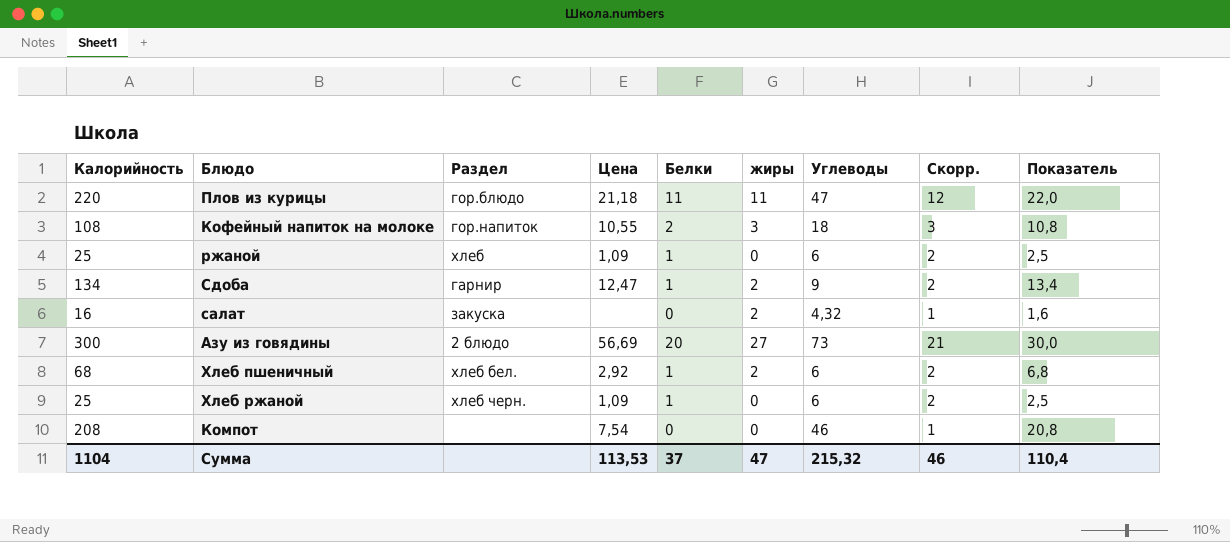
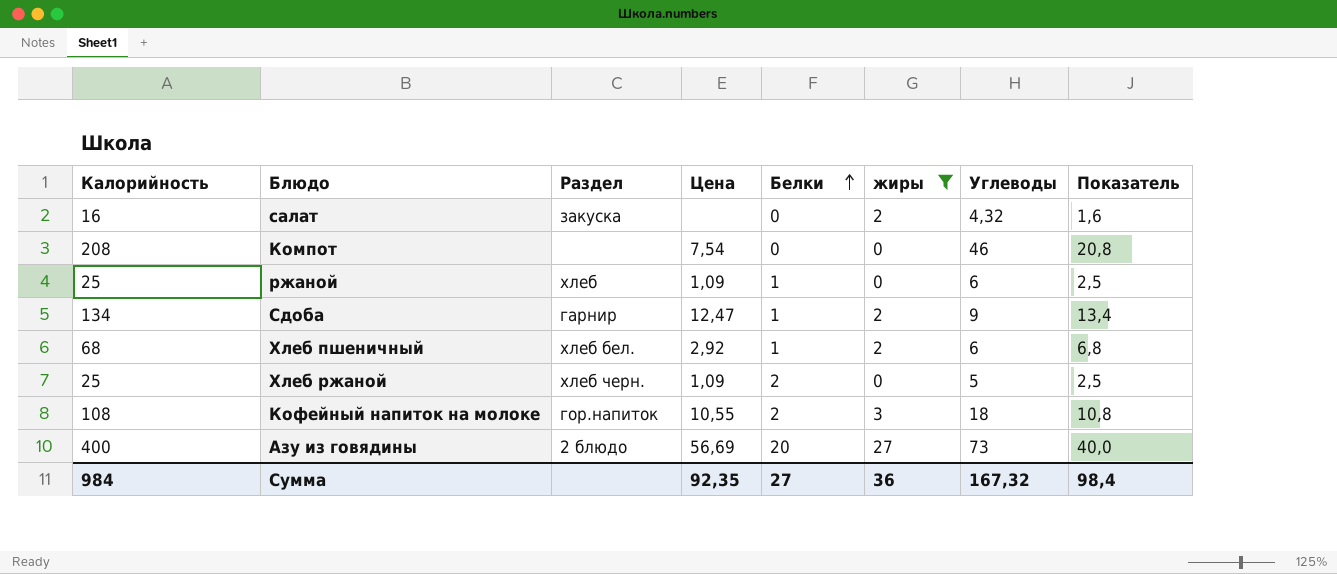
filter: none -> жиры != 11
row order: none -> Белки ascending
column Скорр. | formula: [Белки] + 1 -> none
Хлеб ржаной | Белки: 1 -> 2
Хлеб ржаной | Углеводы: 6 -> 5
Азу из говядины | Калорийность: 300 -> 400
Азу из говядины | Показатель: 30,0 -> 40,0
Сумма | Калорийность: 1104 -> 984
Сумма | Цена: 113,53 -> 92,35
Сумма | Белки: 37 -> 27
Сумма | жиры: 47 -> 36
Сумма | Углеводы: 215,32 -> 167,32
Сумма | Показатель: 110,4 -> 98,4

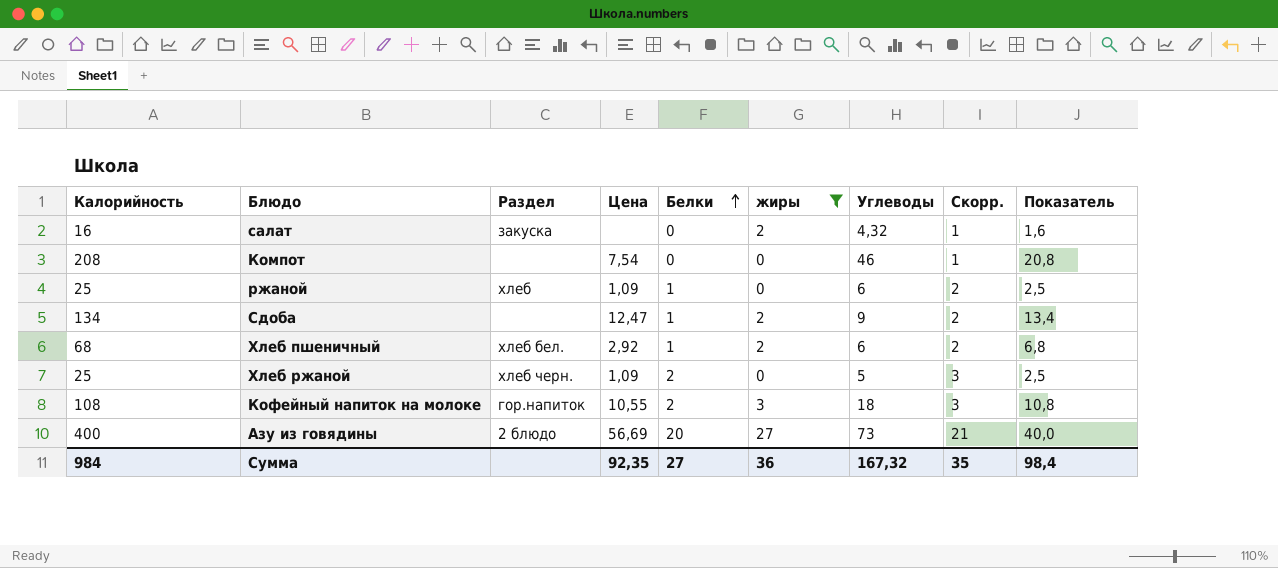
column Скорр. | formula: none -> [Белки] + 1
Сдоба | Раздел: гарнир -> none

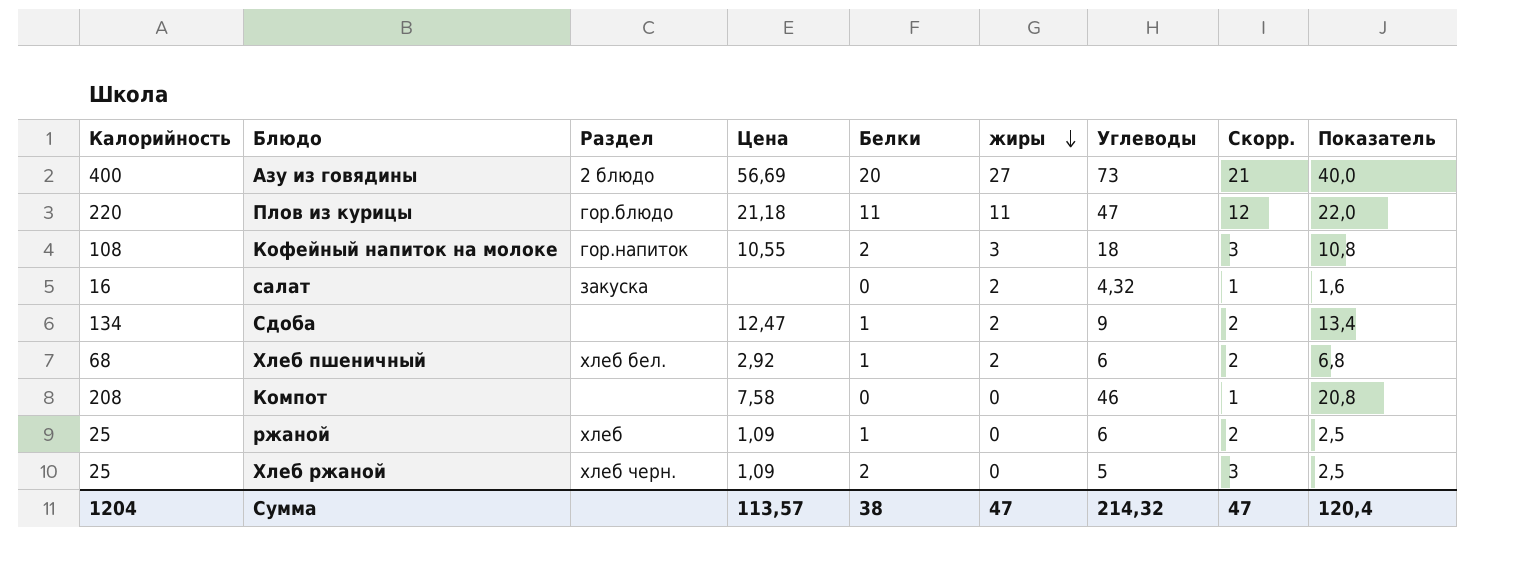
filter: жиры != 11 -> none
row order: Белки ascending -> жиры descending
Компот | Цена: 7,54 -> 7,58
Сумма | Калорийность: 984 -> 1204
Сумма | Цена: 92,35 -> 113,57
Сумма | Белки: 27 -> 38
Сумма | жиры: 36 -> 47
Сумма | Углеводы: 167,32 -> 214,32
Сумма | Скорр.: 35 -> 47
Сумма | Показатель: 98,4 -> 120,4

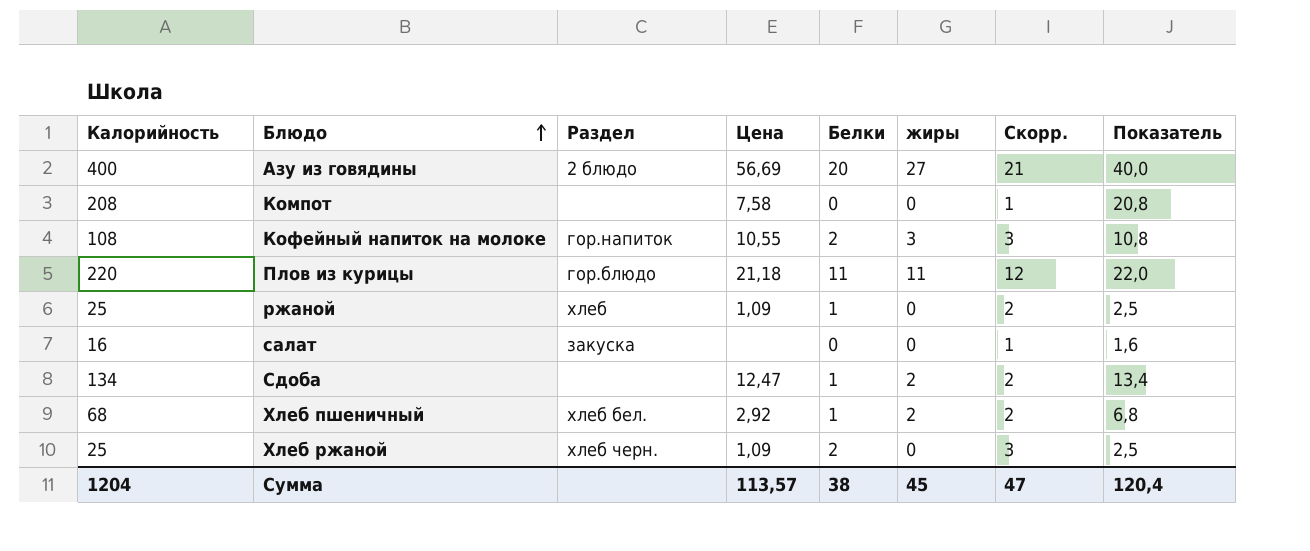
row order: жиры descending -> Блюдо ascending
column Углеводы | position: 7 -> none
салат | жиры: 2 -> 0
Сумма | жиры: 47 -> 45

